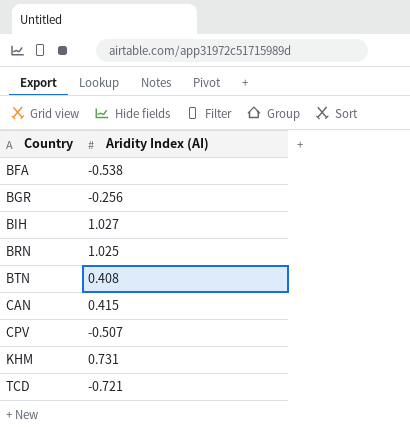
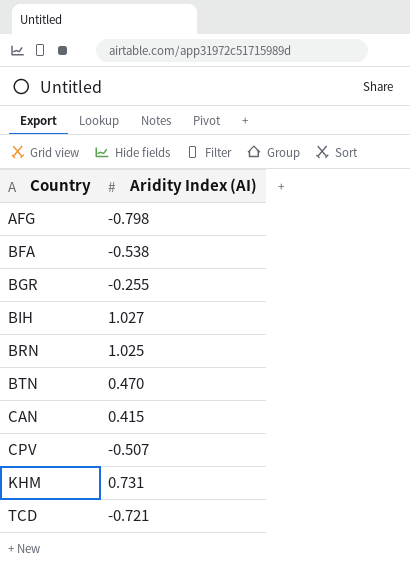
row AFG: none -> -0.798
BGR | Aridity Index (AI): -0.256 -> -0.255
BTN | Aridity Index (AI): 0.408 -> 0.470

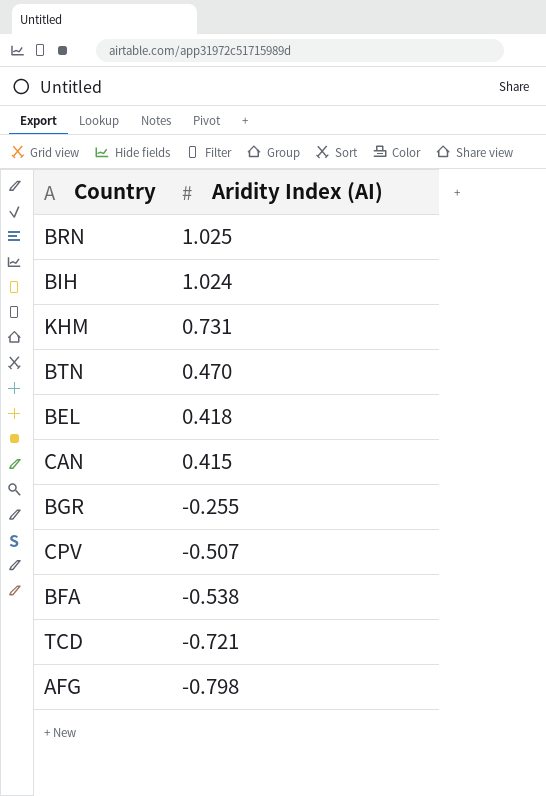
row order: Country ascending -> Aridity Index (AI) descending
BIH | Aridity Index (AI): 1.027 -> 1.024
row BEL: none -> 0.418

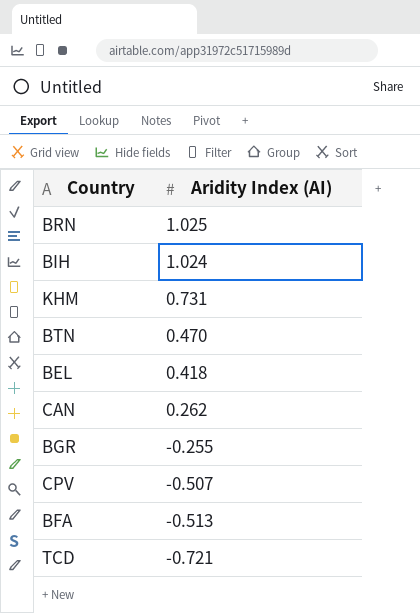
row AFG: -0.798 -> none
CAN | Aridity Index (AI): 0.415 -> 0.262
BFA | Aridity Index (AI): -0.538 -> -0.513

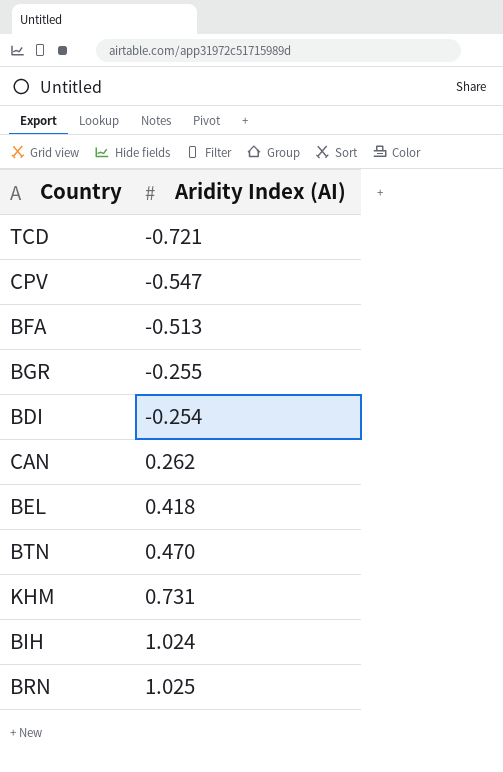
row order: Aridity Index (AI) descending -> Aridity Index (AI) ascending
CPV | Aridity Index (AI): -0.507 -> -0.547
row BDI: none -> -0.254

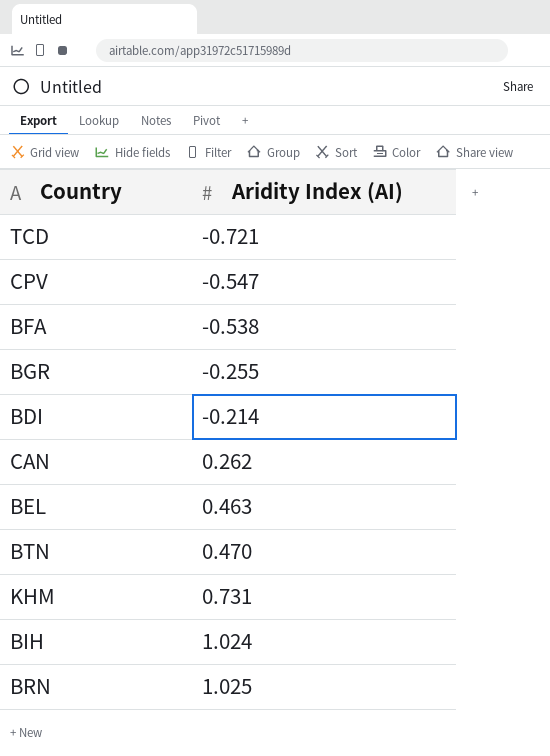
BFA | Aridity Index (AI): -0.513 -> -0.538
BDI | Aridity Index (AI): -0.254 -> -0.214
BEL | Aridity Index (AI): 0.418 -> 0.463

